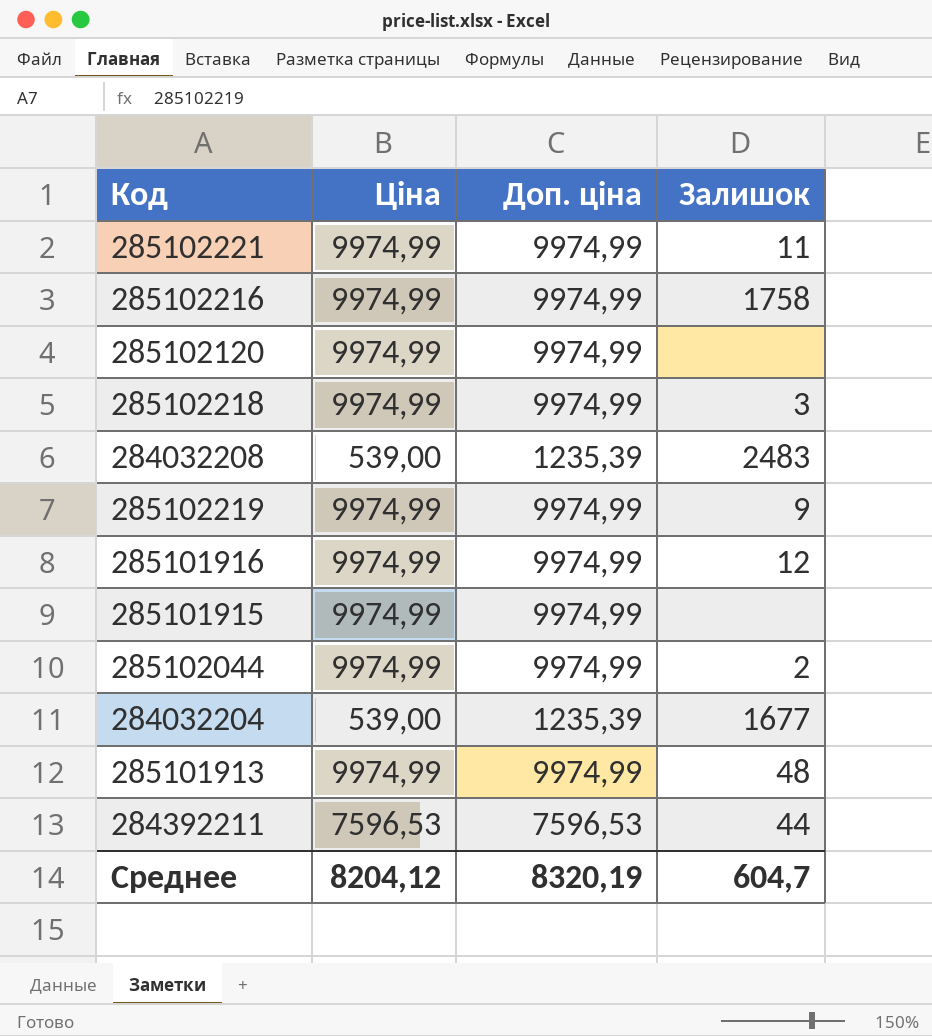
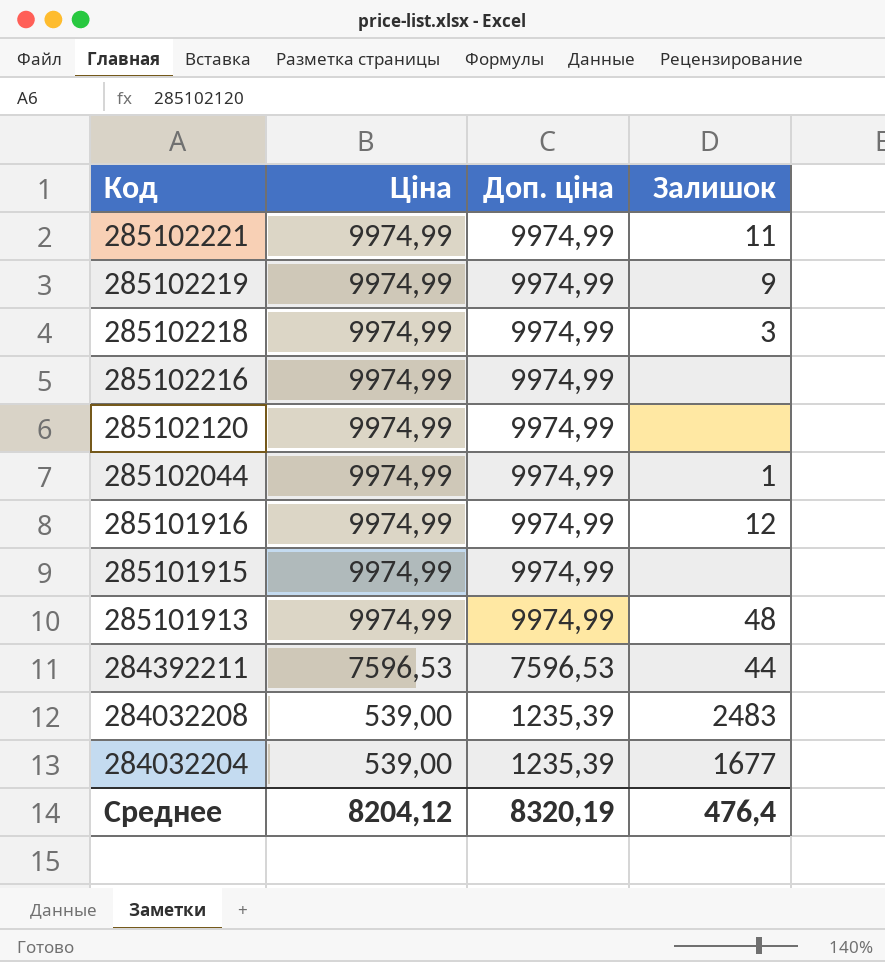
row order: none -> Код descending
285102216 | Залишок: 1758 -> none
285102044 | Залишок: 2 -> 1
Среднее | Залишок: 604,7 -> 476,4

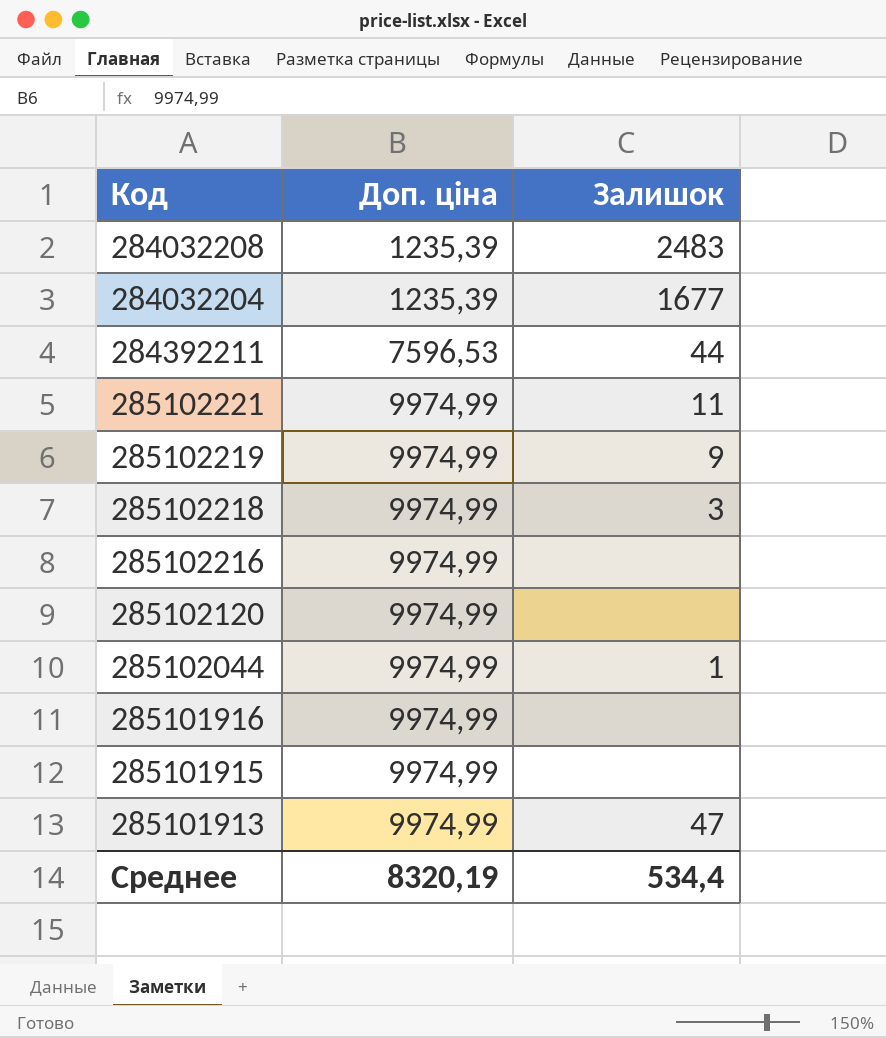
row order: Код descending -> Доп. ціна ascending
column Ціна | position: 2 -> none
285101916 | Залишок: 12 -> none
285101913 | Залишок: 48 -> 47
Среднее | Залишок: 476,4 -> 534,4

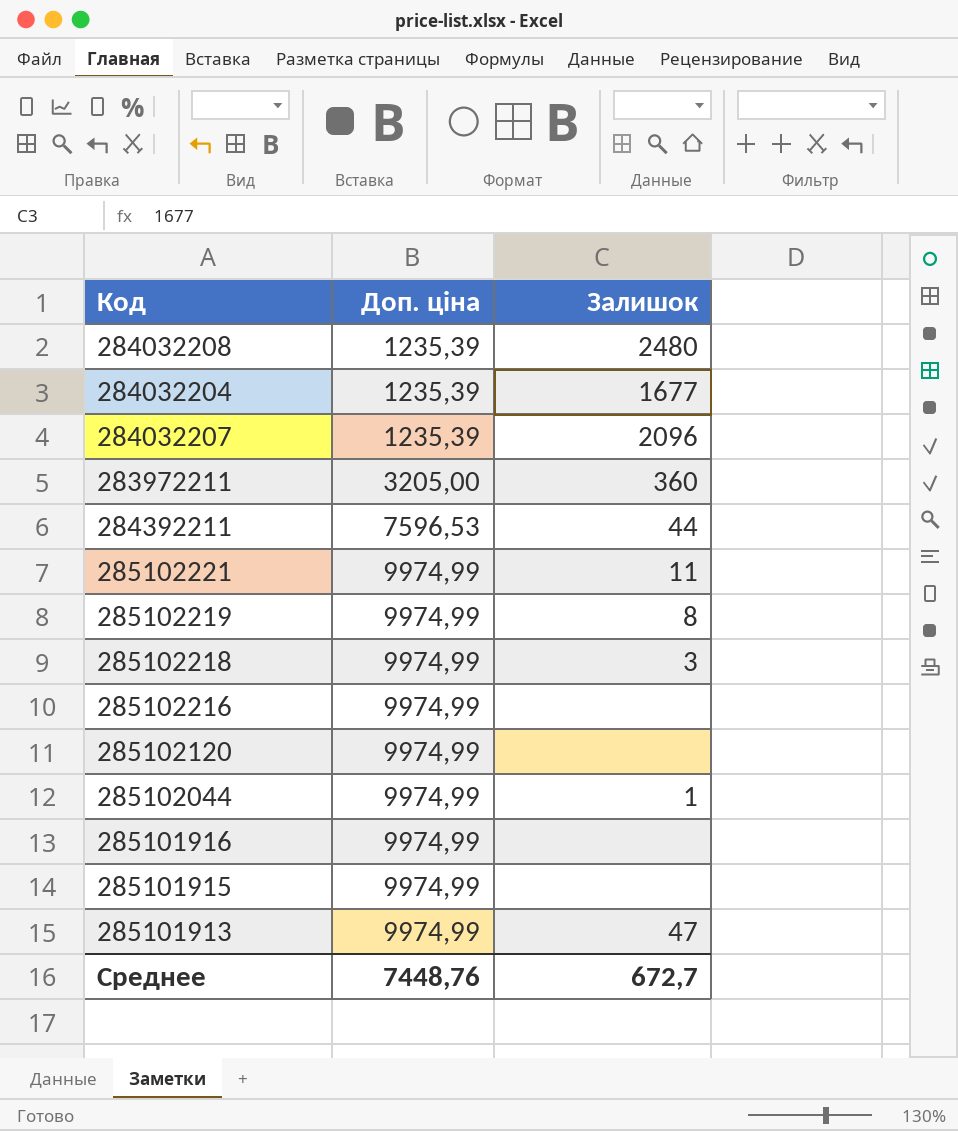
284032208 | Залишок: 2483 -> 2480
row 284032207: none -> 1235,39 | 2096
row 283972211: none -> 3205,00 | 360
285102219 | Залишок: 9 -> 8
Среднее | Доп. ціна: 8320,19 -> 7448,76
Среднее | Залишок: 534,4 -> 672,7

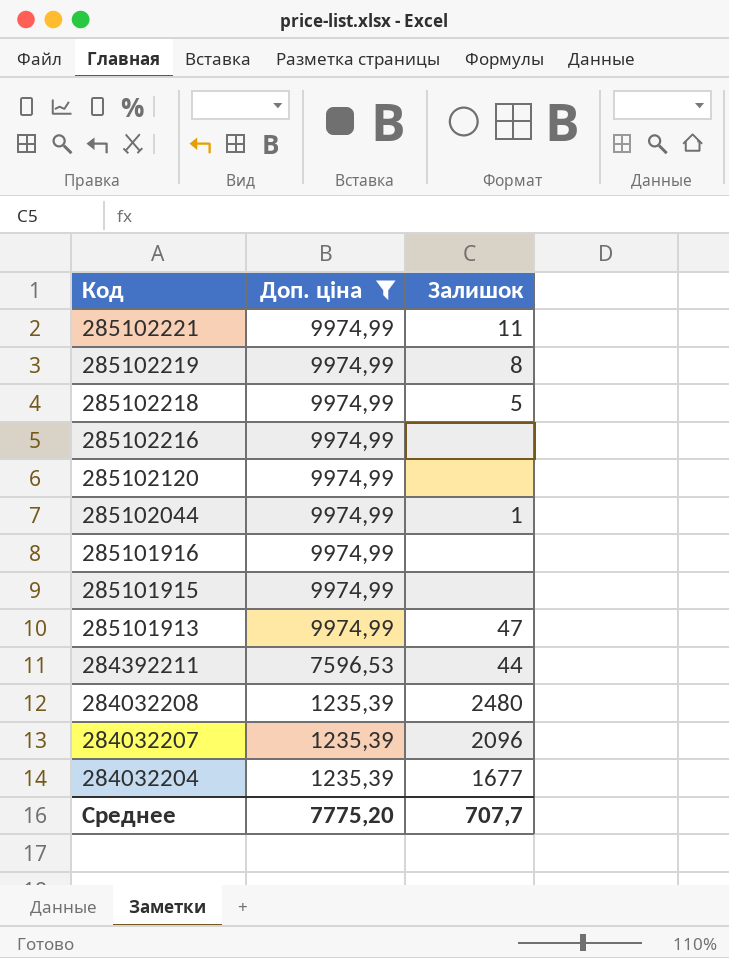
filter: none -> Доп. ціна != 3205,00
row order: Доп. ціна ascending -> Код descending
285102218 | Залишок: 3 -> 5
Среднее | Доп. ціна: 7448,76 -> 7775,20
Среднее | Залишок: 672,7 -> 707,7

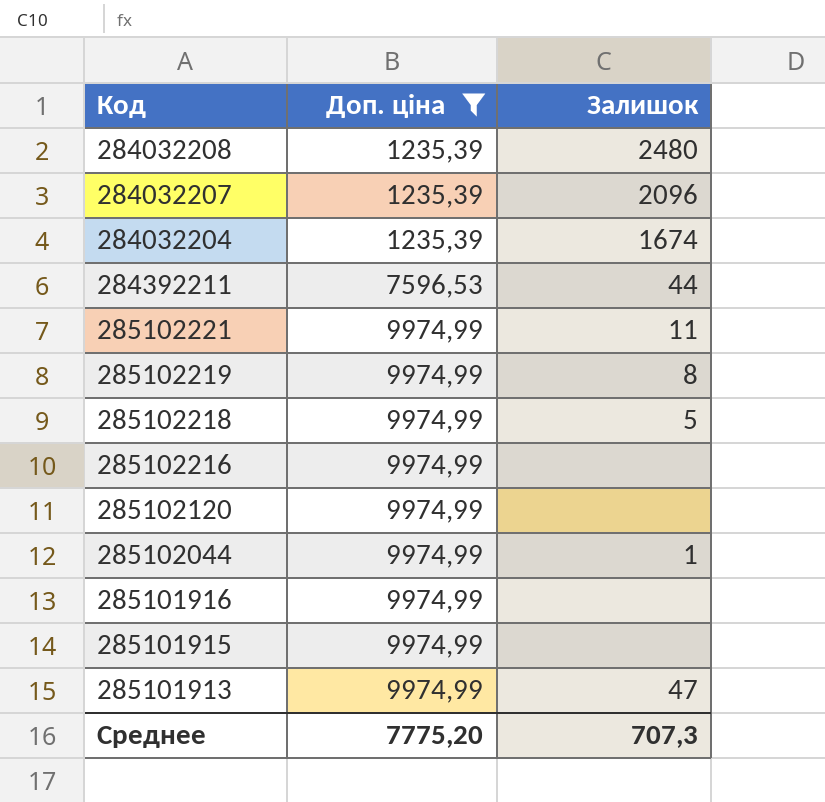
row order: Код descending -> Доп. ціна ascending
284032204 | Залишок: 1677 -> 1674
Среднее | Залишок: 707,7 -> 707,3

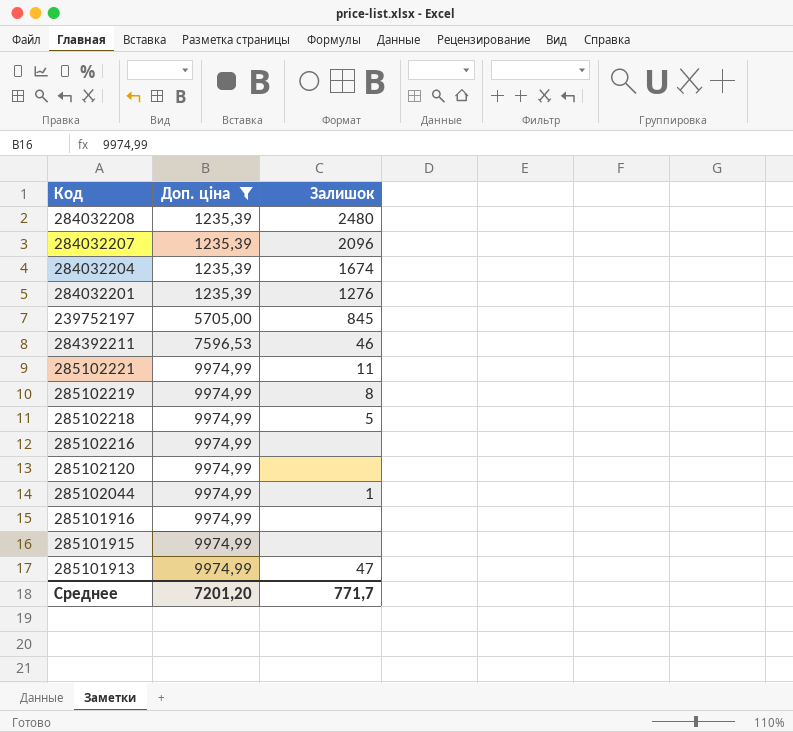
row 284032201: none -> 1235,39 | 1276
row 239752197: none -> 5705,00 | 845
284392211 | Залишок: 44 -> 46
Среднее | Доп. ціна: 7775,20 -> 7201,20
Среднее | Залишок: 707,3 -> 771,7

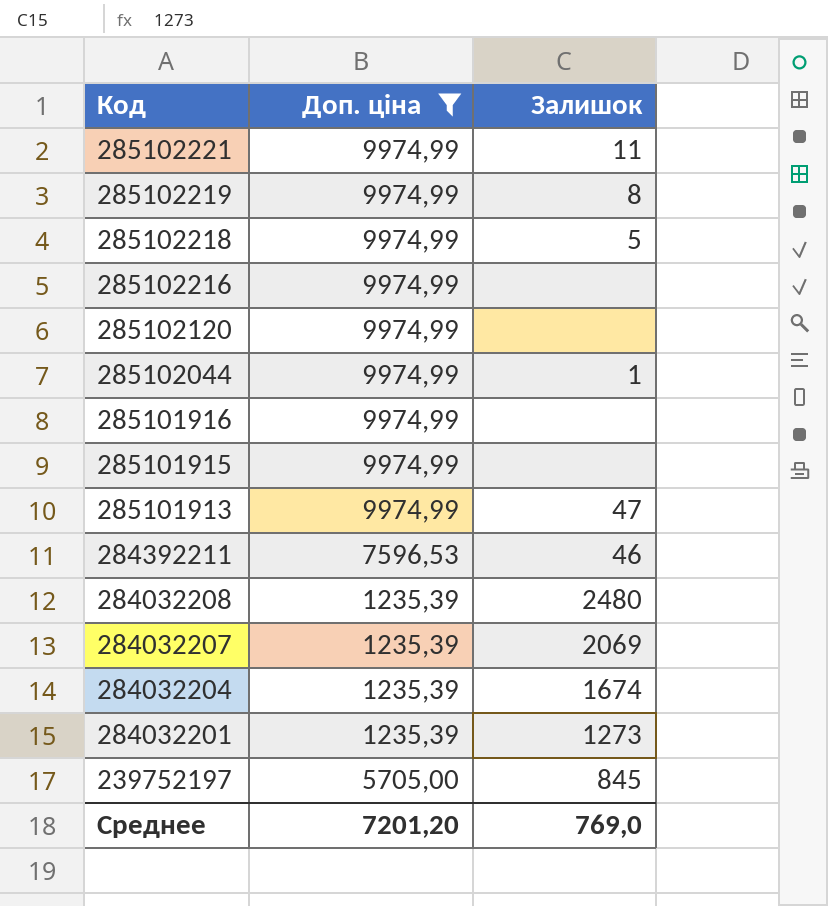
row order: Доп. ціна ascending -> Код descending
284032207 | Залишок: 2096 -> 2069
284032201 | Залишок: 1276 -> 1273
Среднее | Залишок: 771,7 -> 769,0

